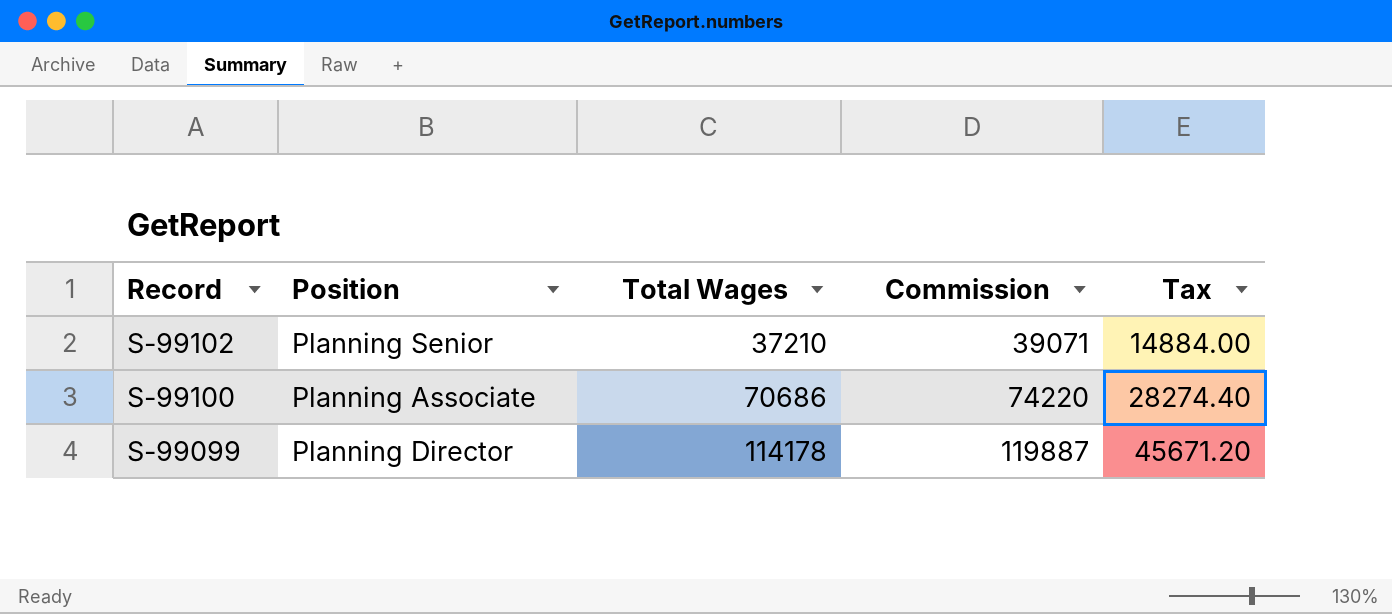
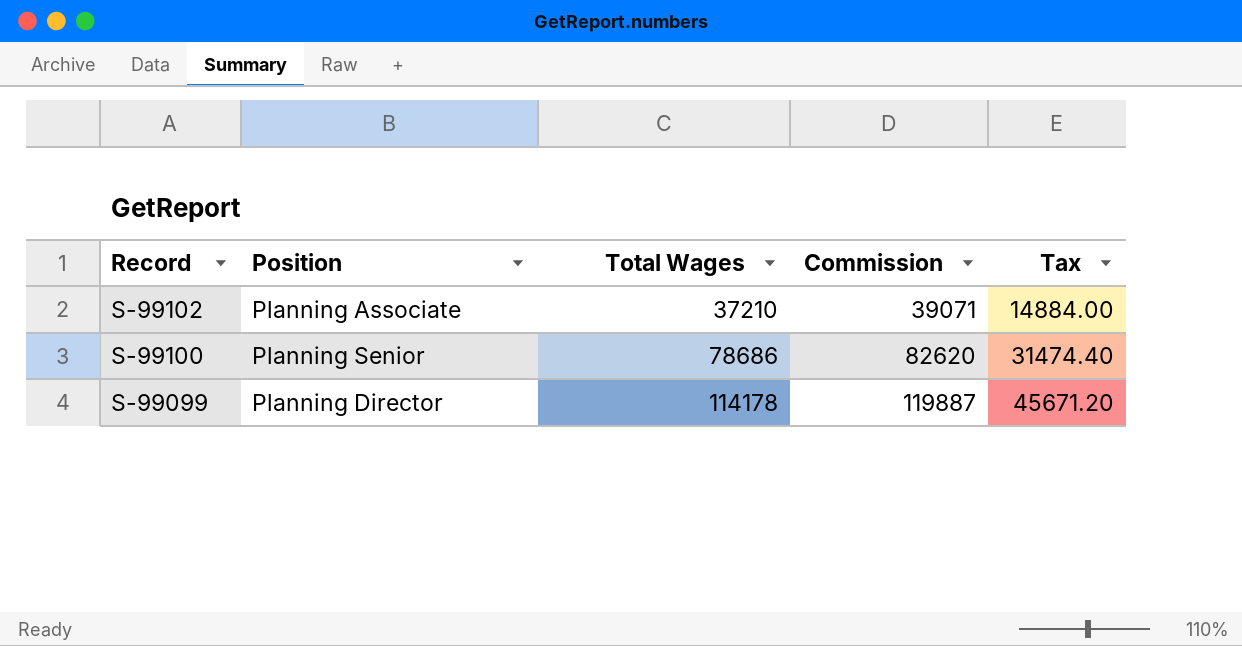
S-99102 | Position: Planning Senior -> Planning Associate
S-99100 | Position: Planning Associate -> Planning Senior
S-99100 | Total Wages: 70686 -> 78686
S-99100 | Commission: 74220 -> 82620
S-99100 | Tax: 28274.40 -> 31474.40

